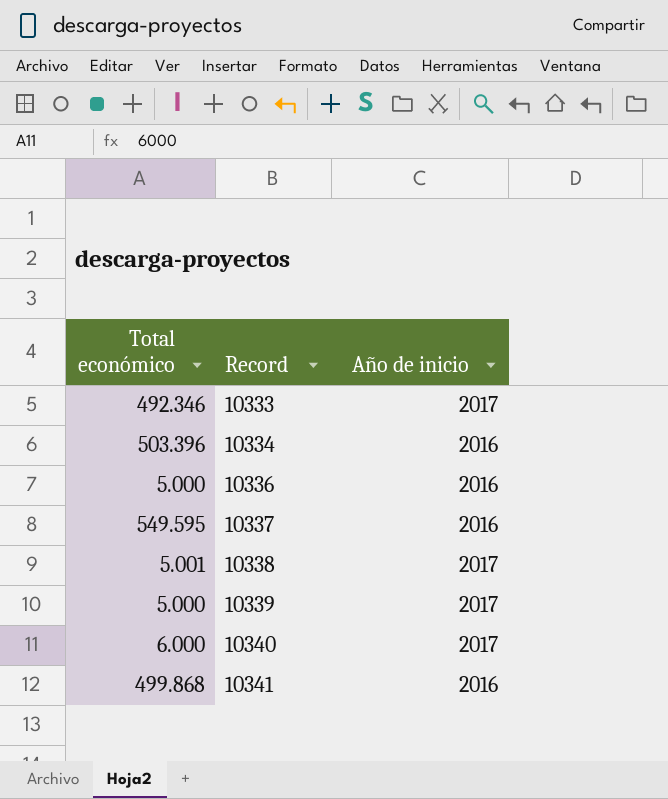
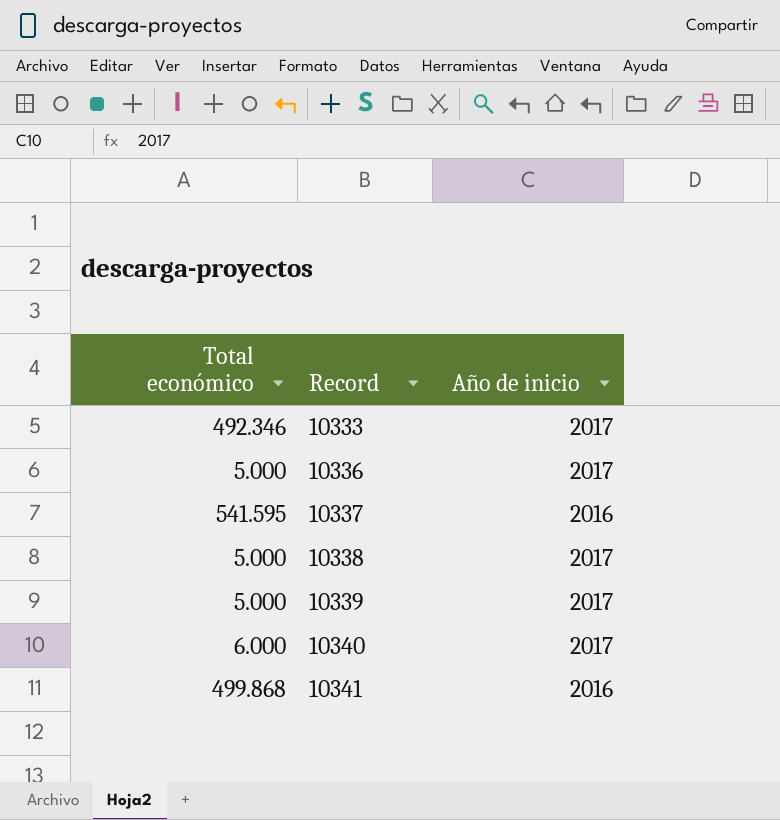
row 10334: 503.396 | 2016 -> none
10336 | Año de inicio: 2016 -> 2017
10337 | Total económico: 549.595 -> 541.595
10338 | Total económico: 5.001 -> 5.000

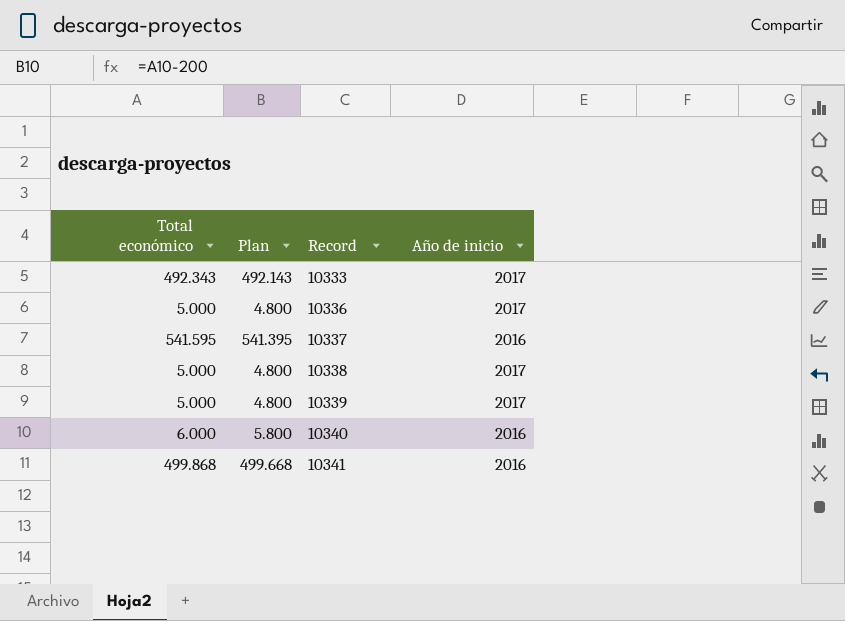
column Plan | formula: none -> [Total económico] - 200
10333 | Total económico: 492.346 -> 492.343
10340 | Año de inicio: 2017 -> 2016

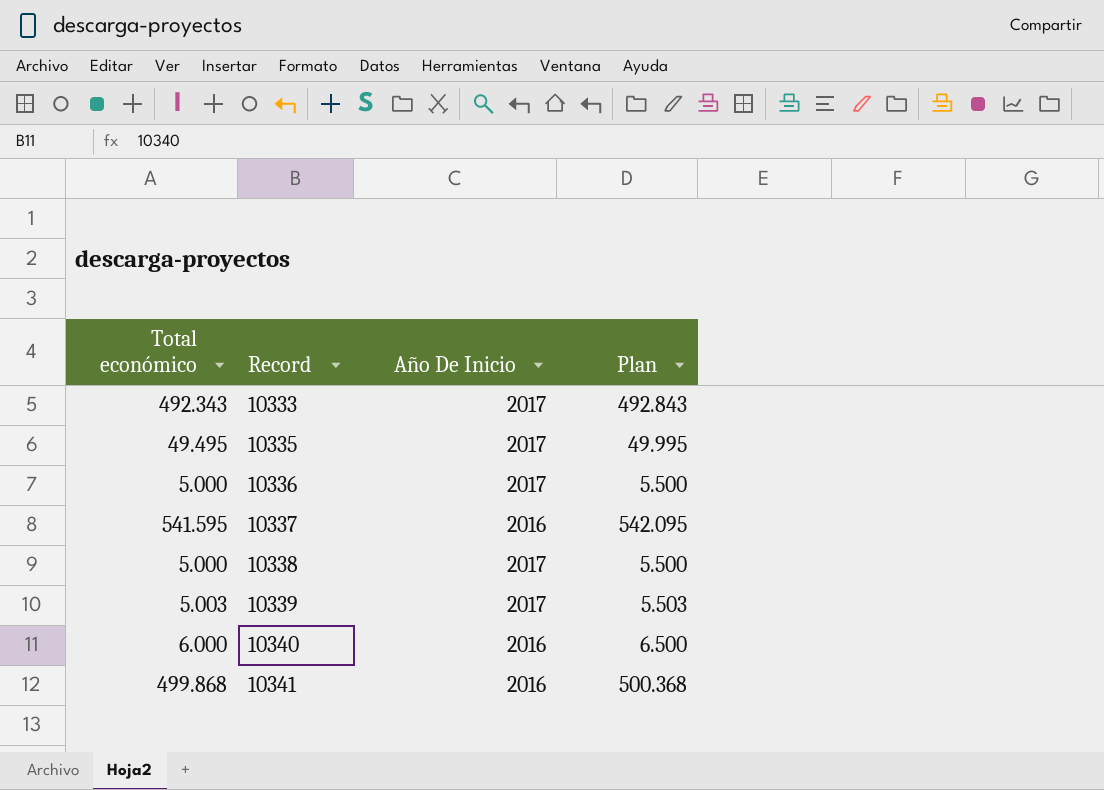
column name: Año de inicio -> Año De Inicio
column Plan | formula: [Total económico] - 200 -> [Total económico] + 500
column Plan | position: 2 -> 4
row 10335: none -> 49.495 | 2017 | 49.995
10339 | Total económico: 5.000 -> 5.003

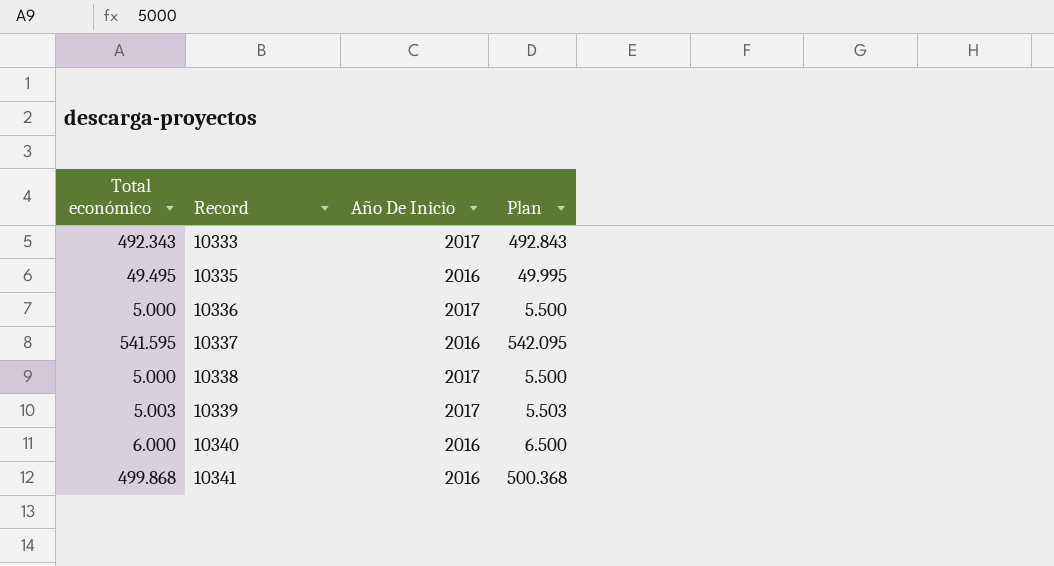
10335 | Año De Inicio: 2017 -> 2016

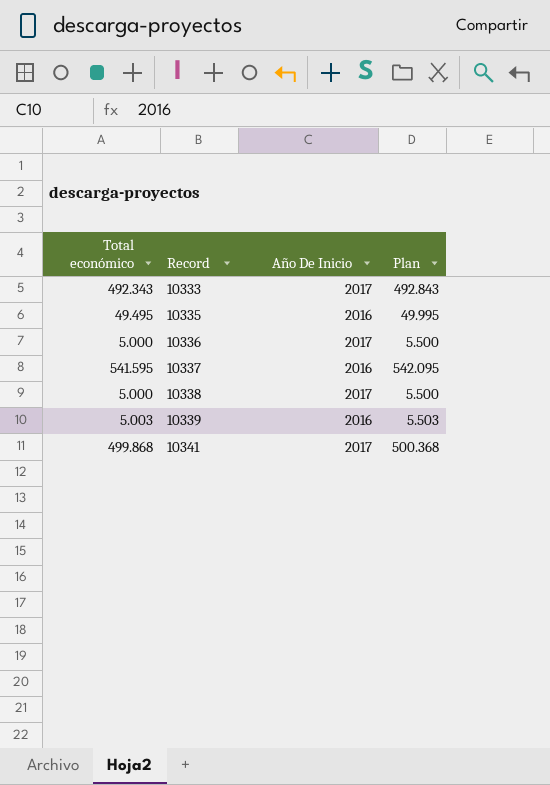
row 10340: 6.000 | 2016 | 6.500 -> none
10339 | Año De Inicio: 2017 -> 2016
10341 | Año De Inicio: 2016 -> 2017

